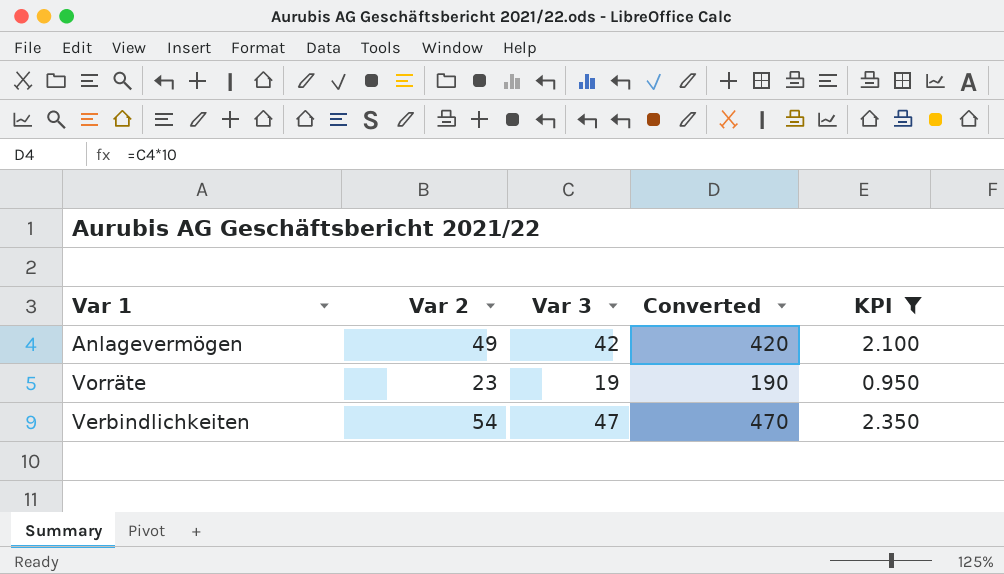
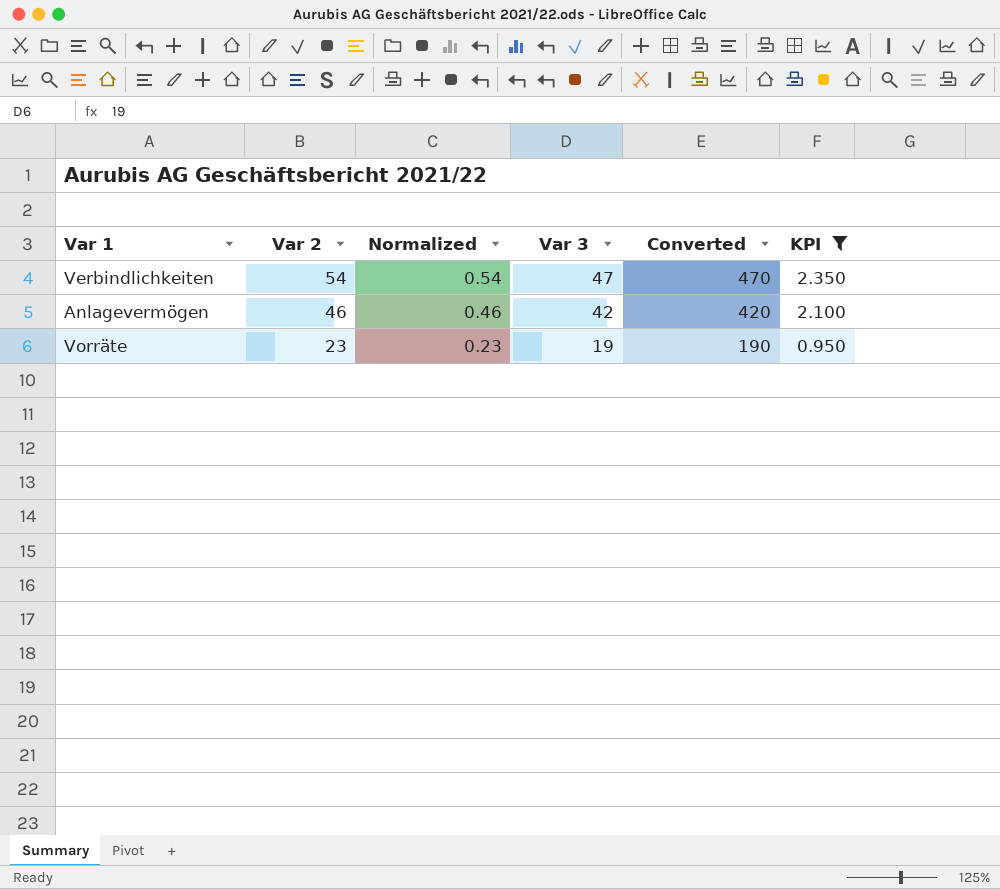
row order: none -> Var 2 descending
column Normalized | formula: none -> [Var 2] * 0.01
Anlagevermögen | Var 2: 49 -> 46

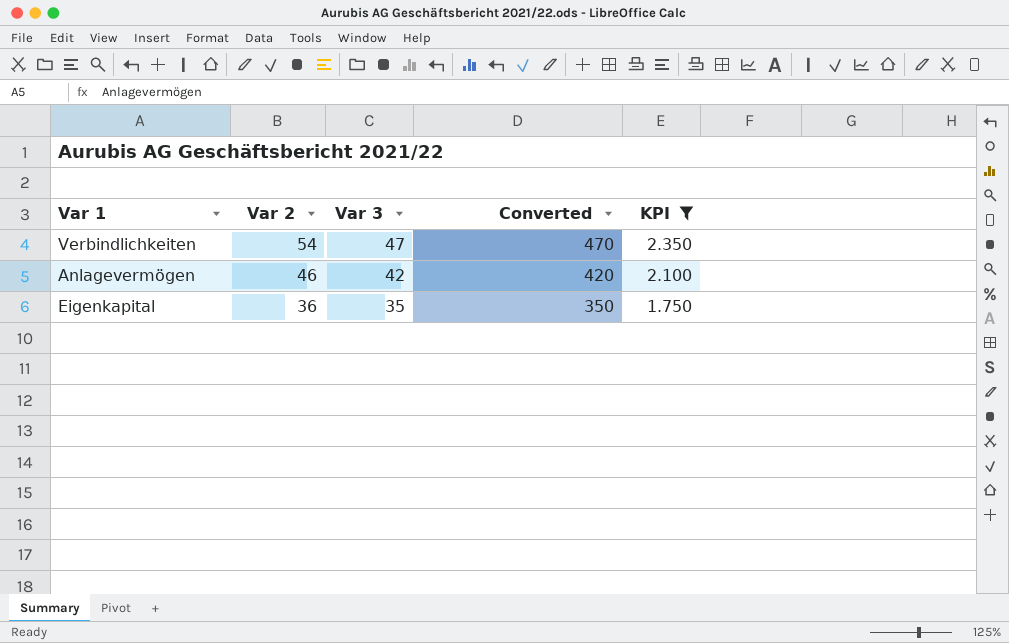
column Normalized | formula: [Var 2] * 0.01 -> none
row Vorräte: 23 | 0.23 | 19 | 190 | 0.950 -> none
row Eigenkapital: none -> 36 | 35 | 350 | 1.750

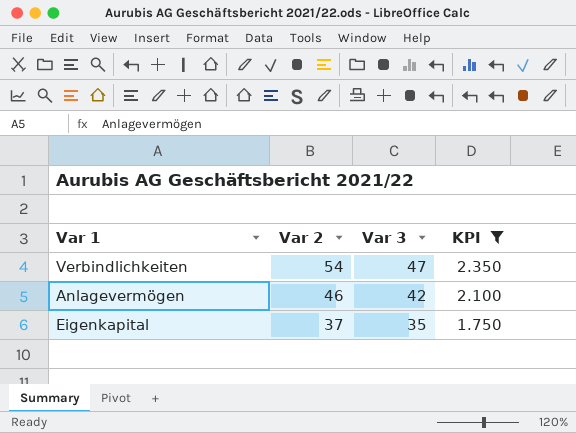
column Converted | formula: [Var 3] * 10 -> none
Eigenkapital | Var 2: 36 -> 37

